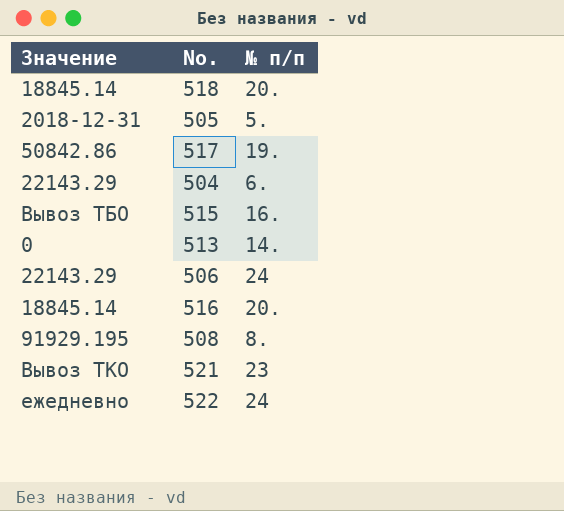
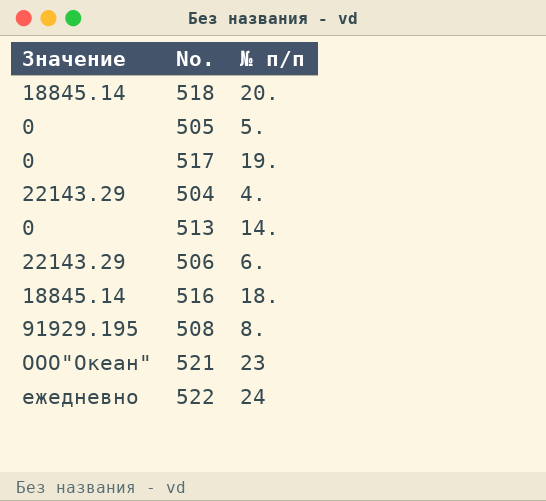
row 515: Вывоз ТБО | 16. -> none
505 | Значение: 2018-12-31 -> 0
517 | Значение: 50842.86 -> 0
504 | № п/п: 6. -> 4.
506 | № п/п: 24 -> 6.
516 | № п/п: 20. -> 18.
521 | Значение: Вывоз ТКО -> ООО"Океан"

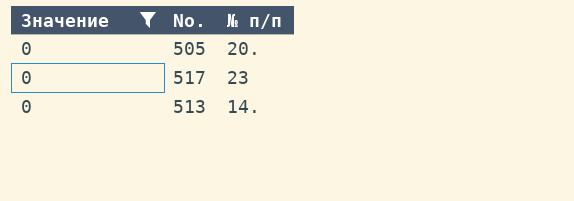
filter: none -> Значение = 0
505 | № п/п: 5. -> 20.
517 | № п/п: 19. -> 23

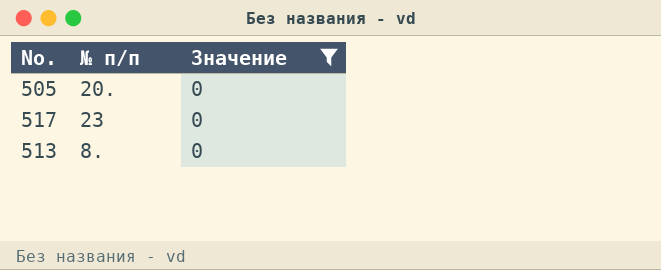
column Значение | position: 1 -> 3
513 | № п/п: 14. -> 8.

